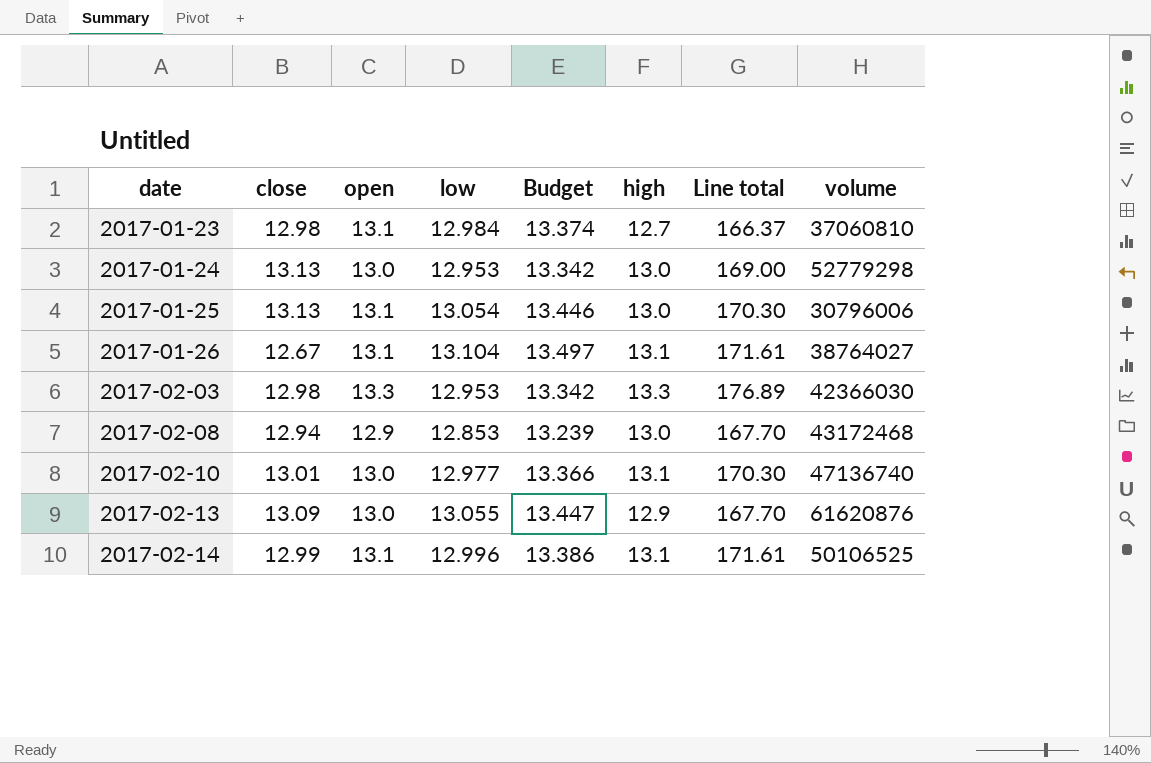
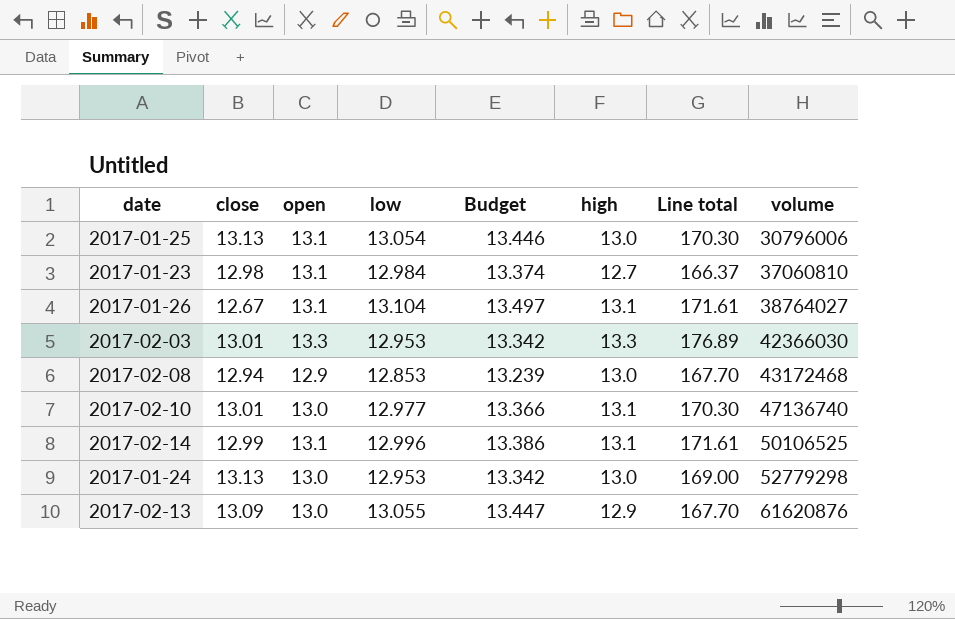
row order: date ascending -> volume ascending
2017-02-03 | close: 12.98 -> 13.01

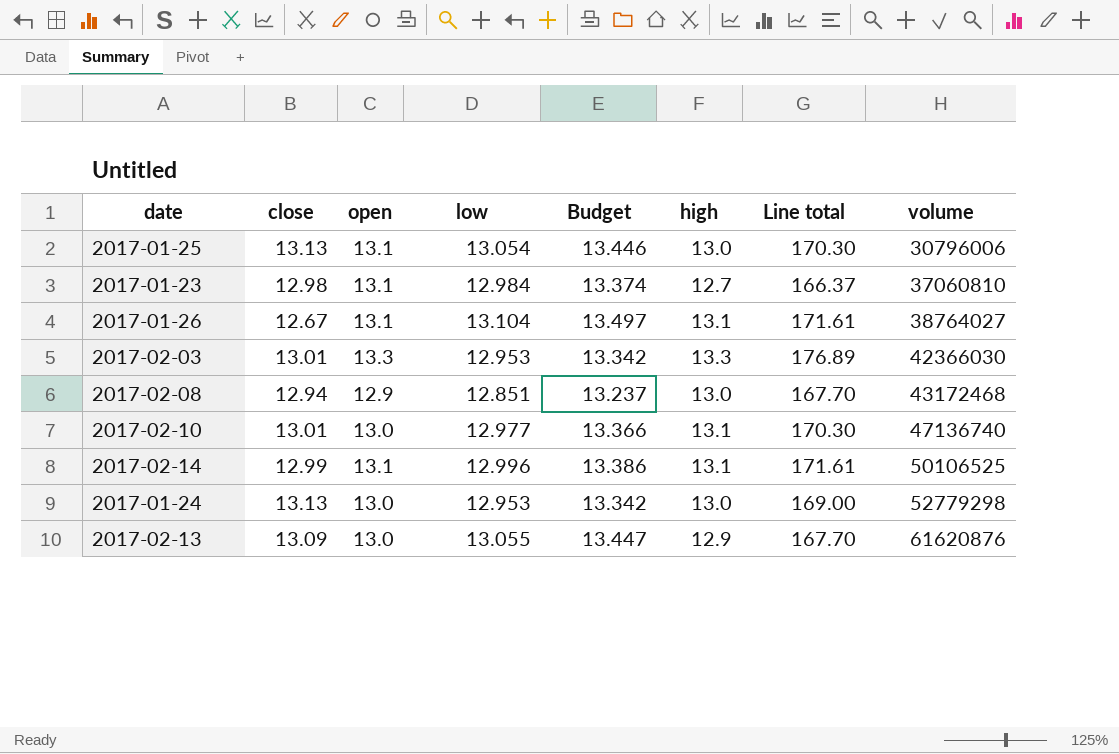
2017-02-08 | low: 12.853 -> 12.851
2017-02-08 | Budget: 13.239 -> 13.237

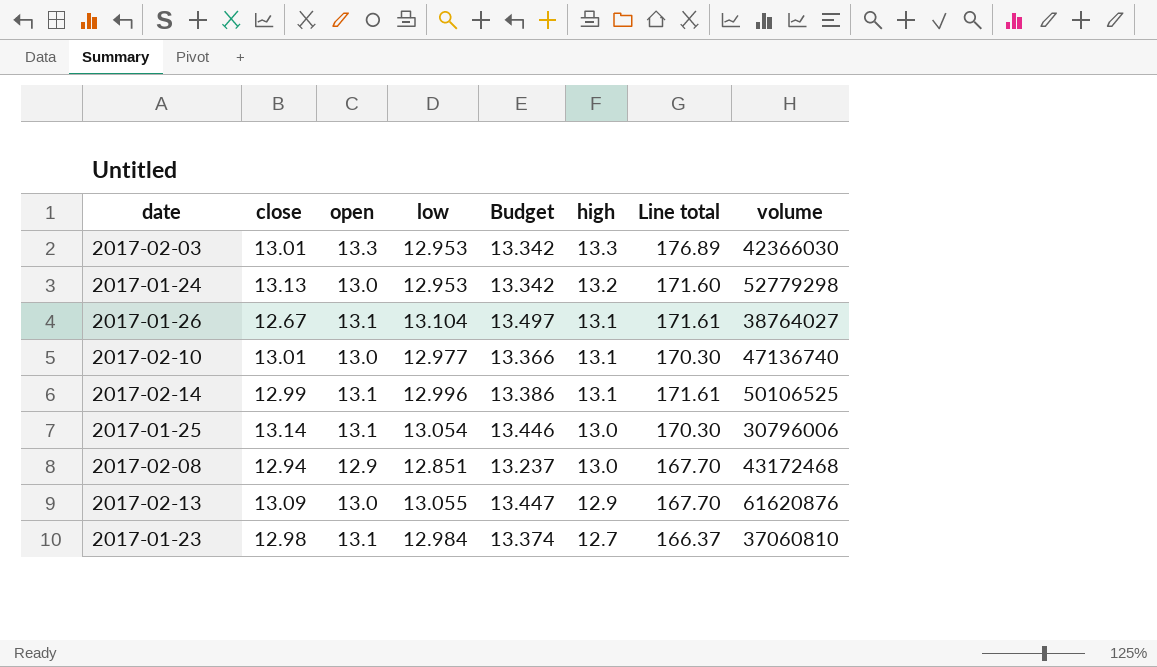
row order: volume ascending -> high descending
2017-01-24 | high: 13.0 -> 13.2
2017-01-24 | Line total: 169.00 -> 171.60
2017-01-25 | close: 13.13 -> 13.14

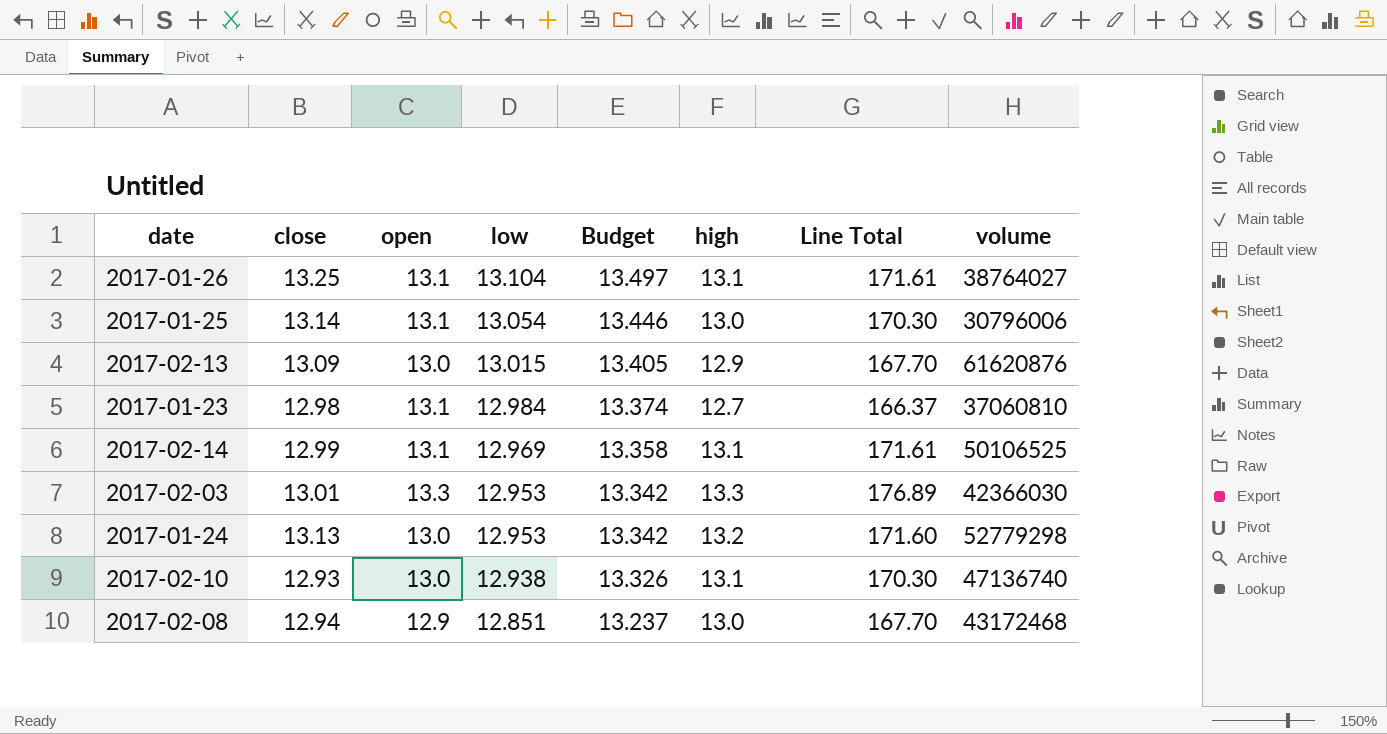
row order: high descending -> low descending
column name: Line total -> Line Total
2017-01-26 | close: 12.67 -> 13.25
2017-02-13 | low: 13.055 -> 13.015
2017-02-13 | Budget: 13.447 -> 13.405
2017-02-14 | low: 12.996 -> 12.969
2017-02-14 | Budget: 13.386 -> 13.358
2017-02-10 | close: 13.01 -> 12.93
2017-02-10 | low: 12.977 -> 12.938
2017-02-10 | Budget: 13.366 -> 13.326

